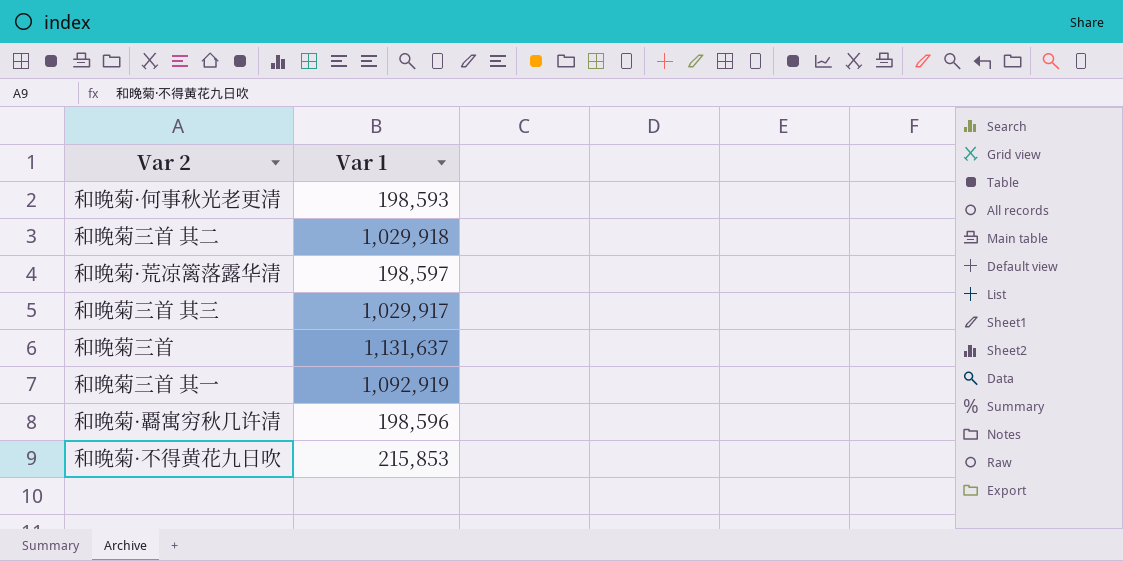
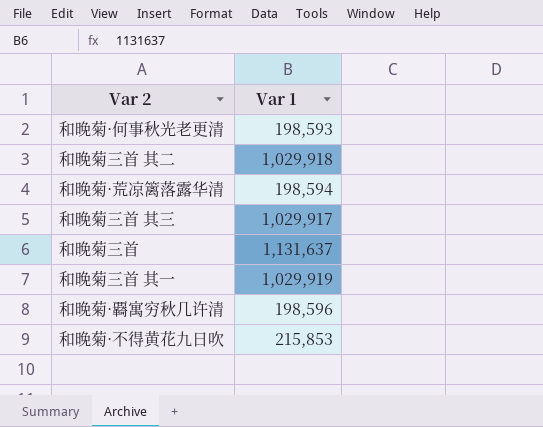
和晚菊·荒凉篱落露华清 | Var 1: 198,597 -> 198,594
和晚菊三首 其一 | Var 1: 1,092,919 -> 1,029,919

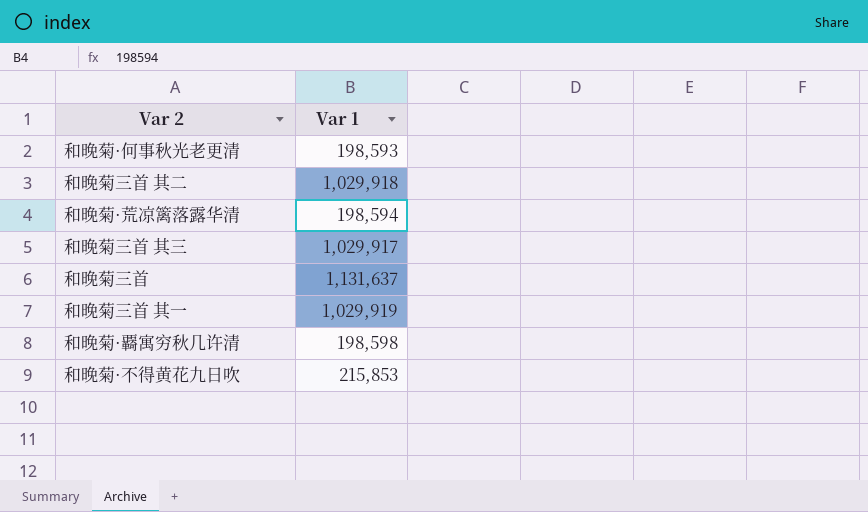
和晚菊·覉寓穷秋几许清 | Var 1: 198,596 -> 198,598

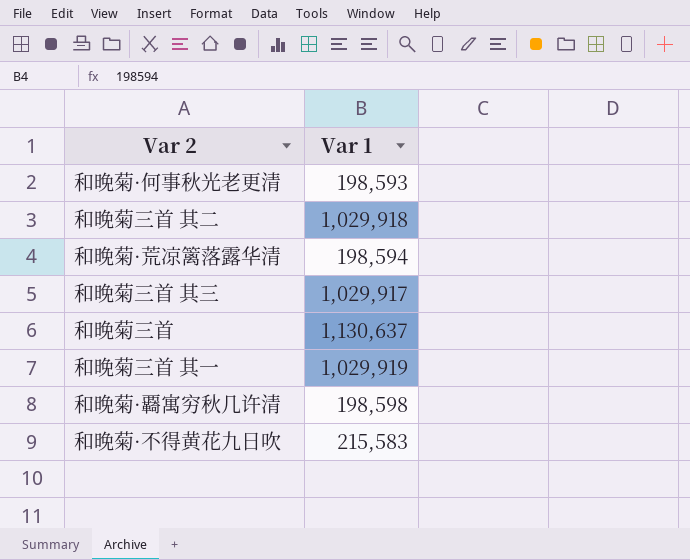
和晚菊三首 | Var 1: 1,131,637 -> 1,130,637
和晚菊·不得黄花九日吹 | Var 1: 215,853 -> 215,583

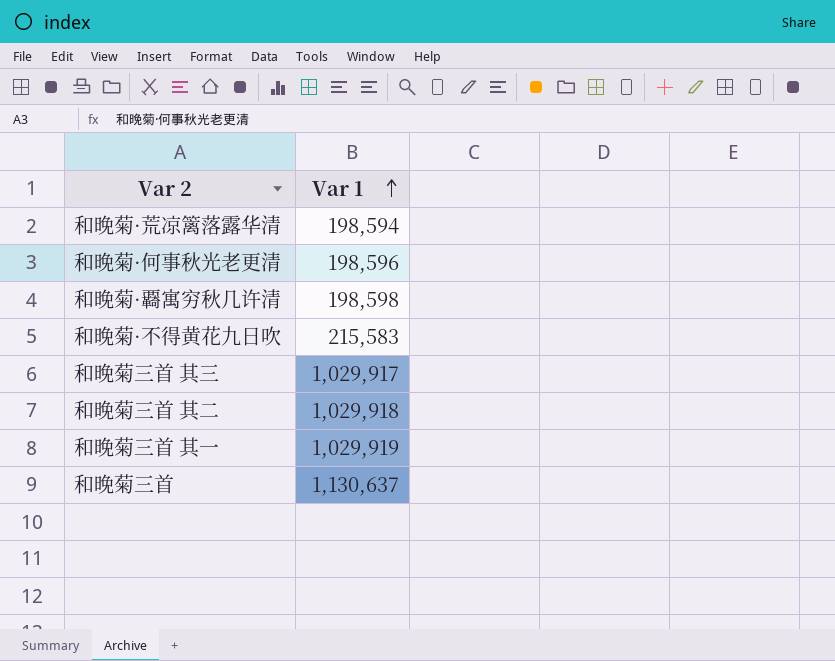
row order: none -> Var 1 ascending
和晚菊·何事秋光老更清 | Var 1: 198,593 -> 198,596

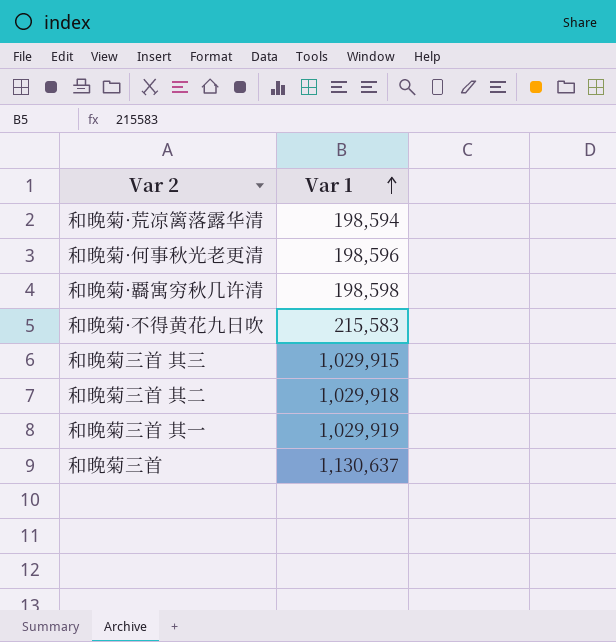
和晚菊三首 其三 | Var 1: 1,029,917 -> 1,029,915

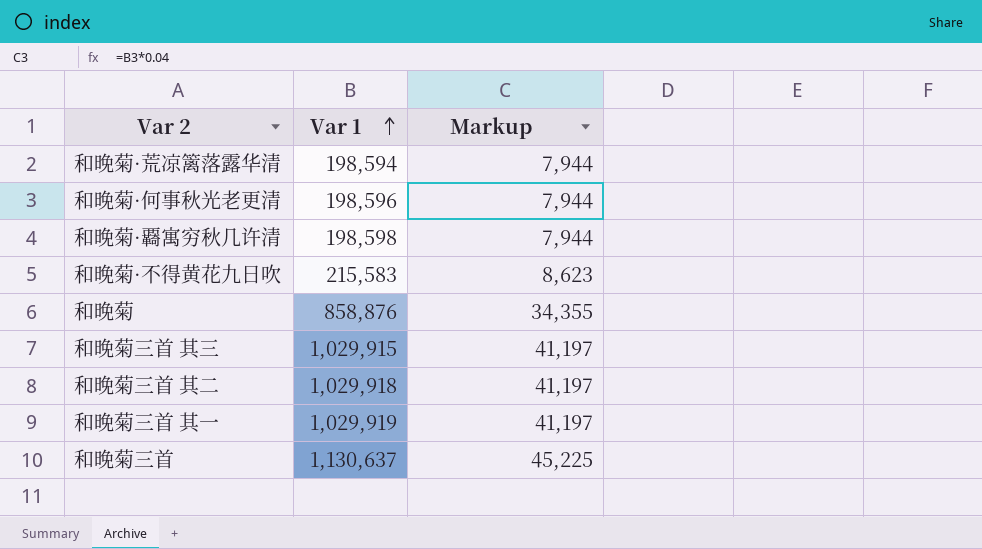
column Markup | formula: none -> [Var 1] * 0.04
row 和晚菊: none -> 858,876 | 34,355

